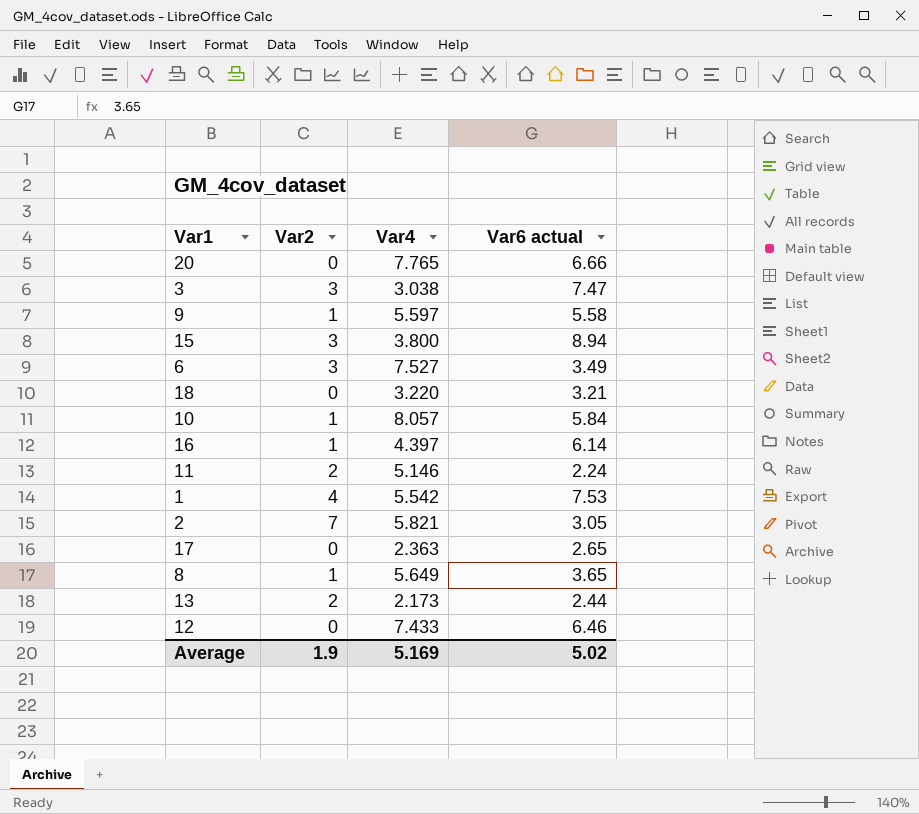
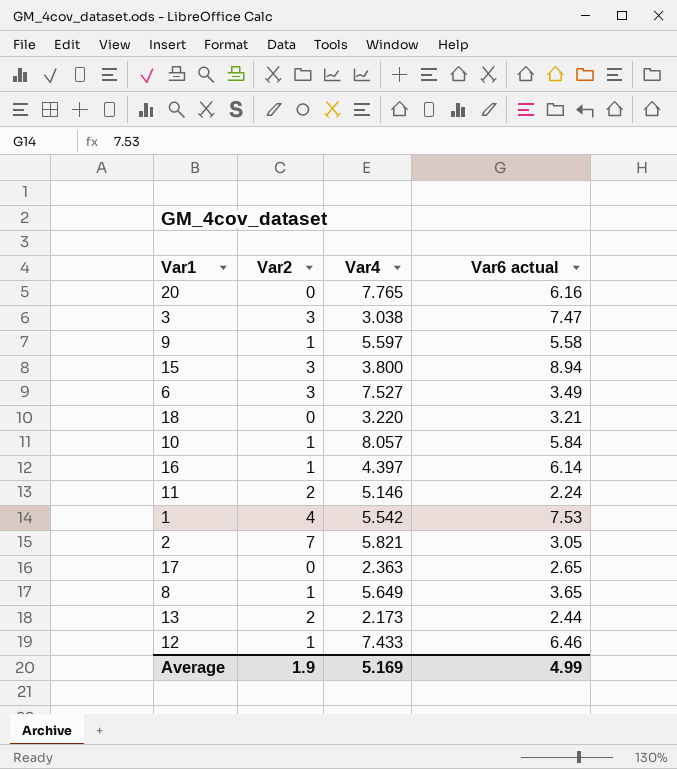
20 | Var6 actual: 6.66 -> 6.16
12 | Var2: 0 -> 1
Average | Var6 actual: 5.02 -> 4.99

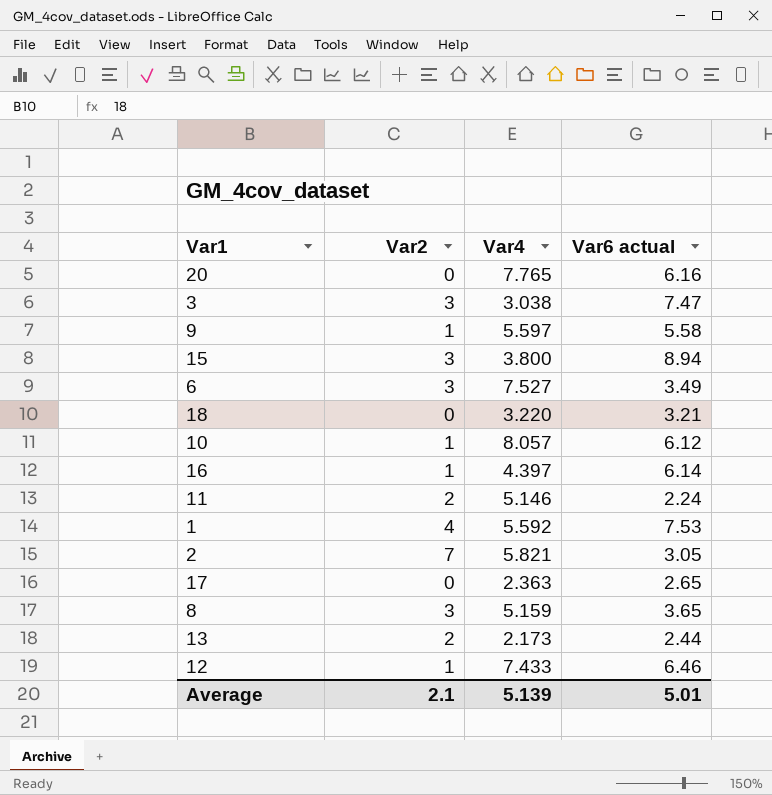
10 | Var6 actual: 5.84 -> 6.12
1 | Var4: 5.542 -> 5.592
8 | Var2: 1 -> 3
8 | Var4: 5.649 -> 5.159
Average | Var2: 1.9 -> 2.1
Average | Var4: 5.169 -> 5.139
Average | Var6 actual: 4.99 -> 5.01

